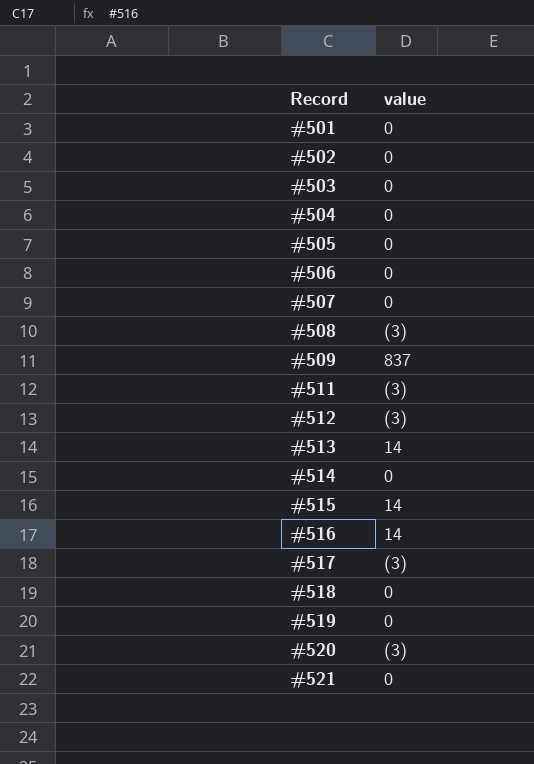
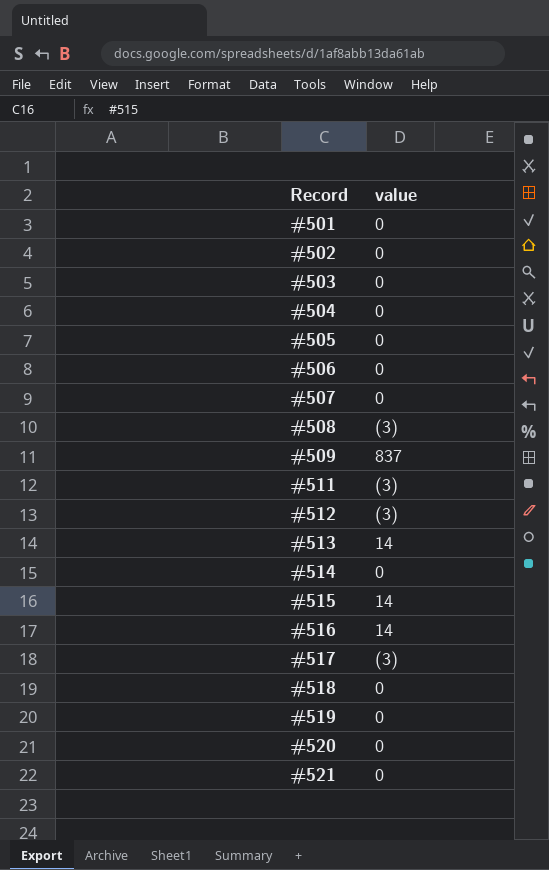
#520 | value: (3) -> 0

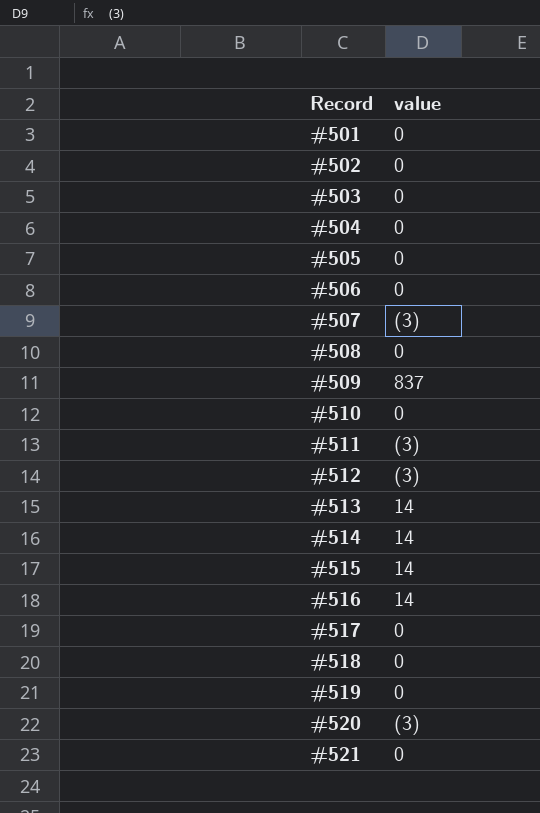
#507 | value: 0 -> (3)
#508 | value: (3) -> 0
row #510: none -> 0
#514 | value: 0 -> 14
#517 | value: (3) -> 0
#520 | value: 0 -> (3)

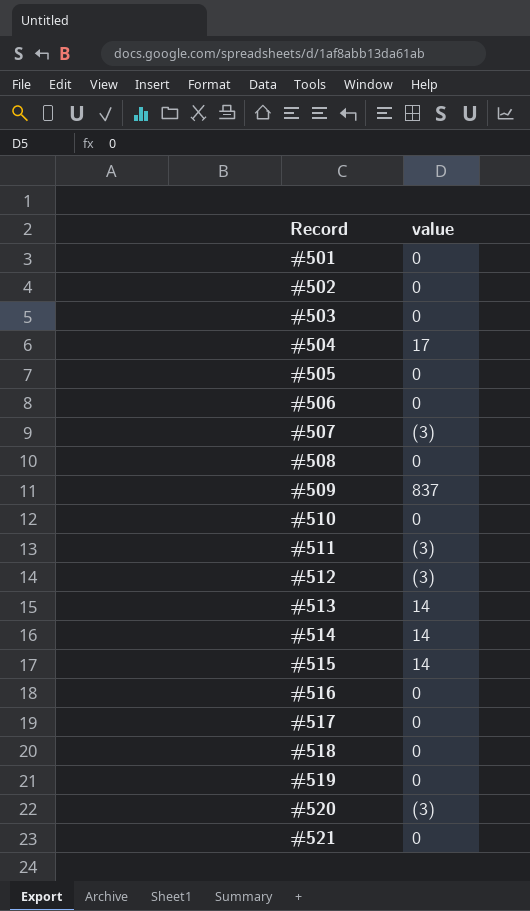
#504 | value: 0 -> 17
#516 | value: 14 -> 0

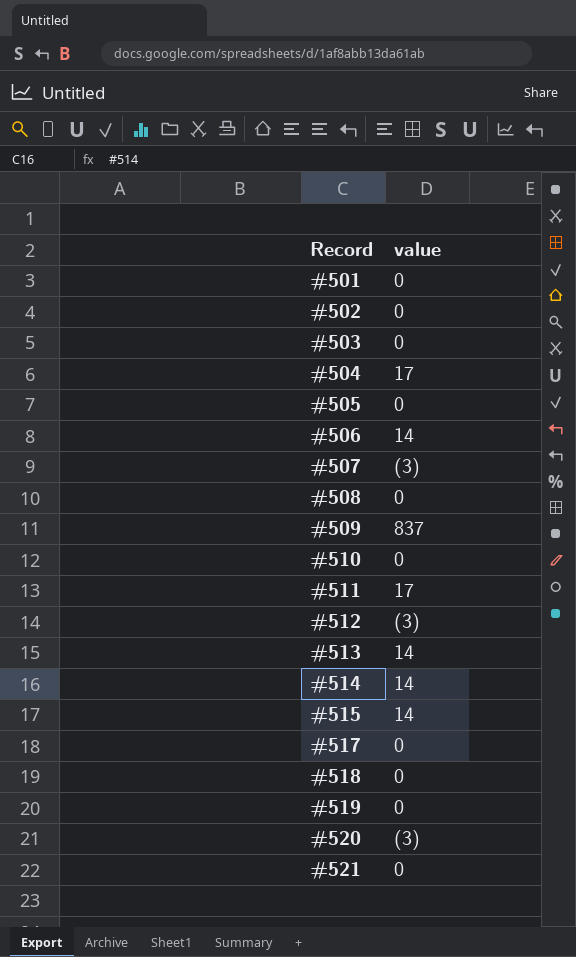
row #516: 0 -> none
#506 | value: 0 -> 14
#511 | value: (3) -> 17

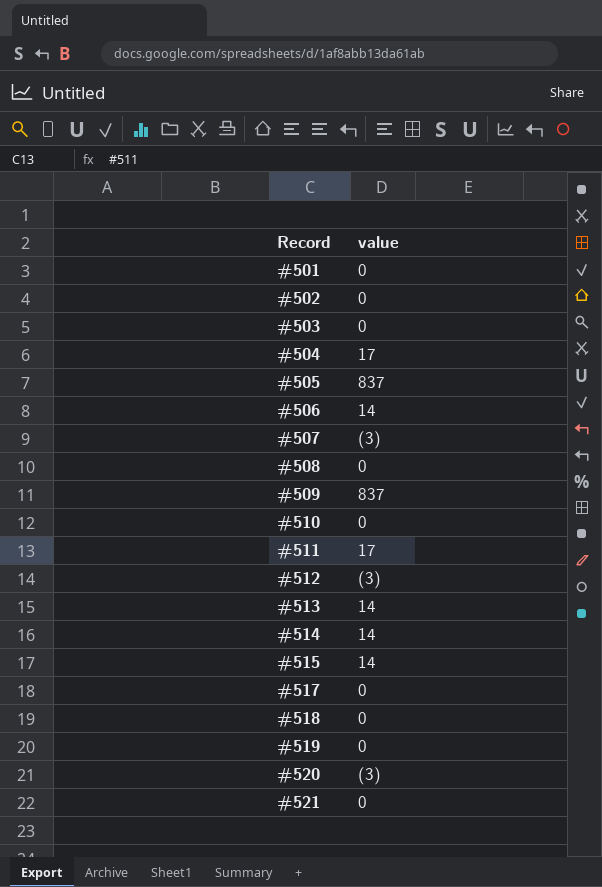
#505 | value: 0 -> 837

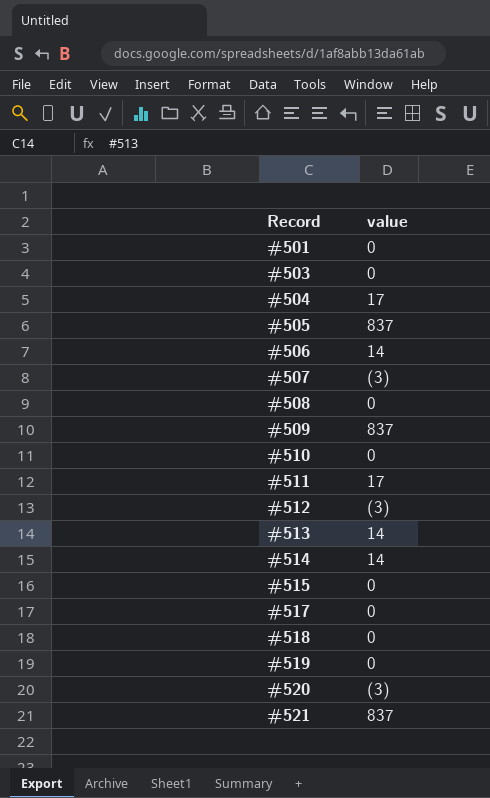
row #502: 0 -> none
#515 | value: 14 -> 0
#521 | value: 0 -> 837

